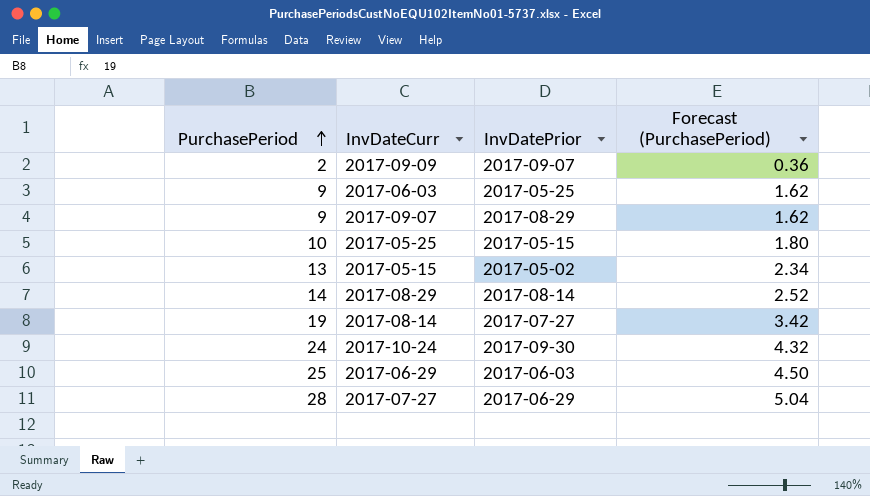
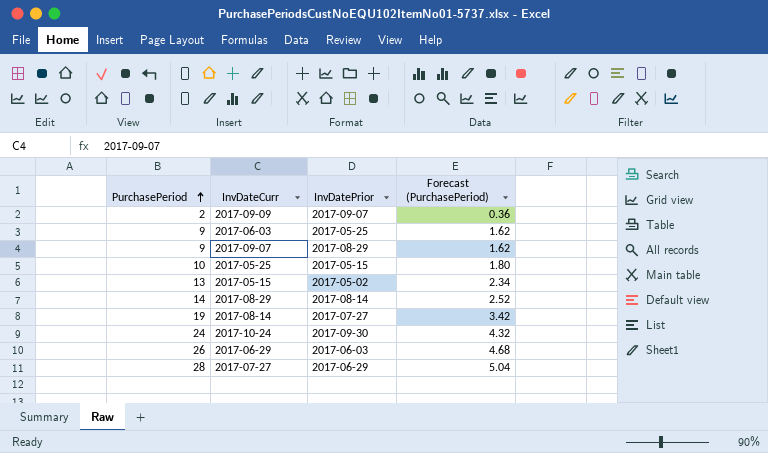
2017-06-29 | PurchasePeriod: 25 -> 26
2017-06-29 | Forecast (PurchasePeriod): 4.50 -> 4.68

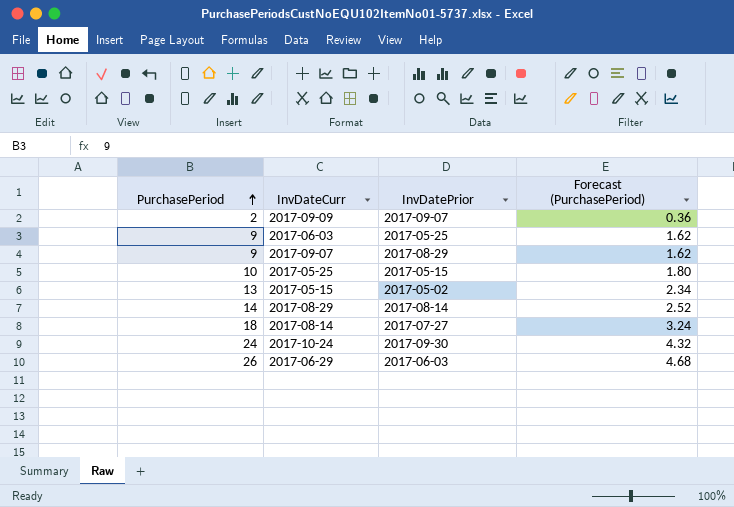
row 2017-07-27: 28 | 2017-06-29 | 5.04 -> none
2017-08-14 | PurchasePeriod: 19 -> 18
2017-08-14 | Forecast (PurchasePeriod): 3.42 -> 3.24

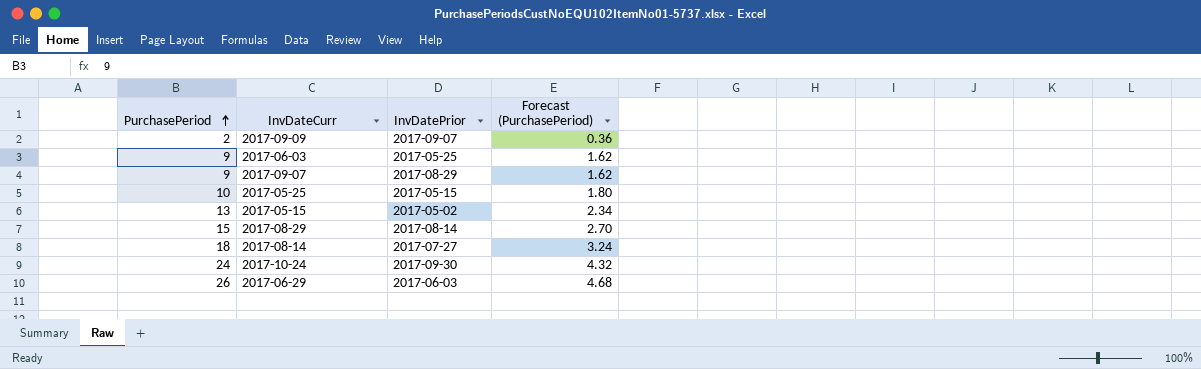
2017-08-29 | PurchasePeriod: 14 -> 15
2017-08-29 | Forecast (PurchasePeriod): 2.52 -> 2.70

